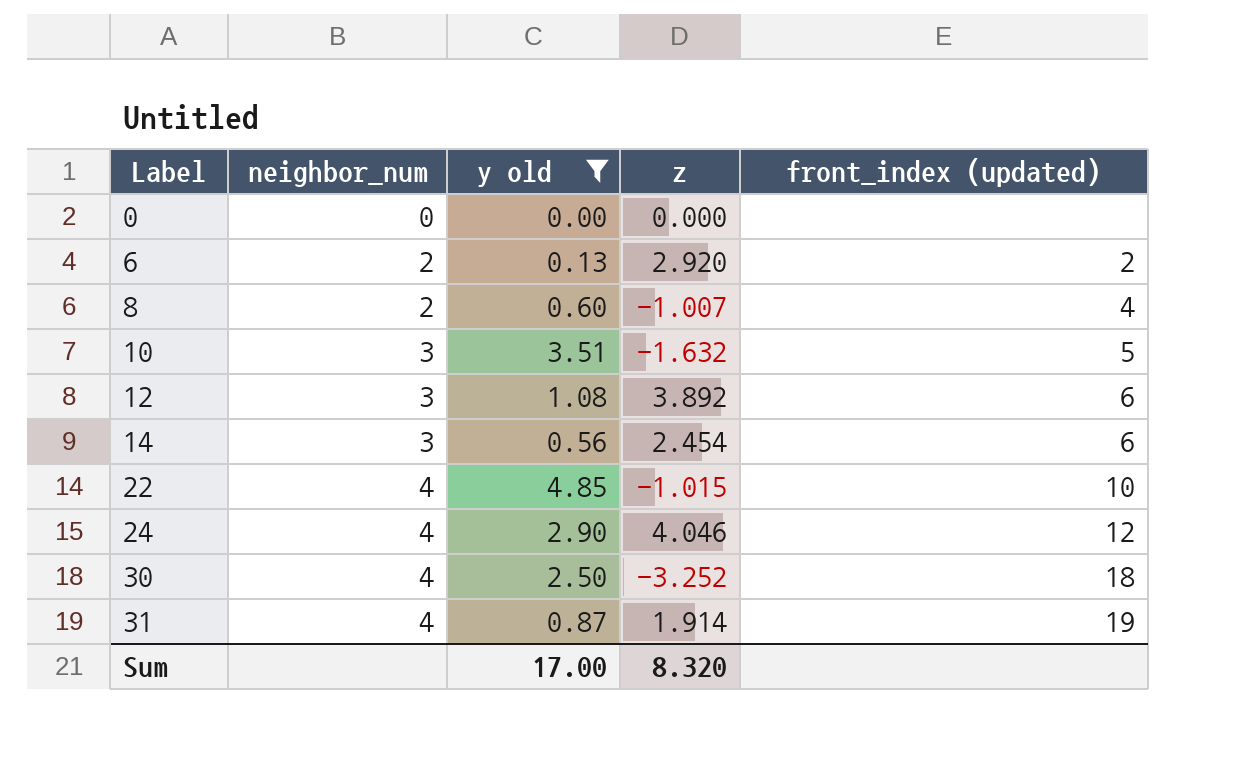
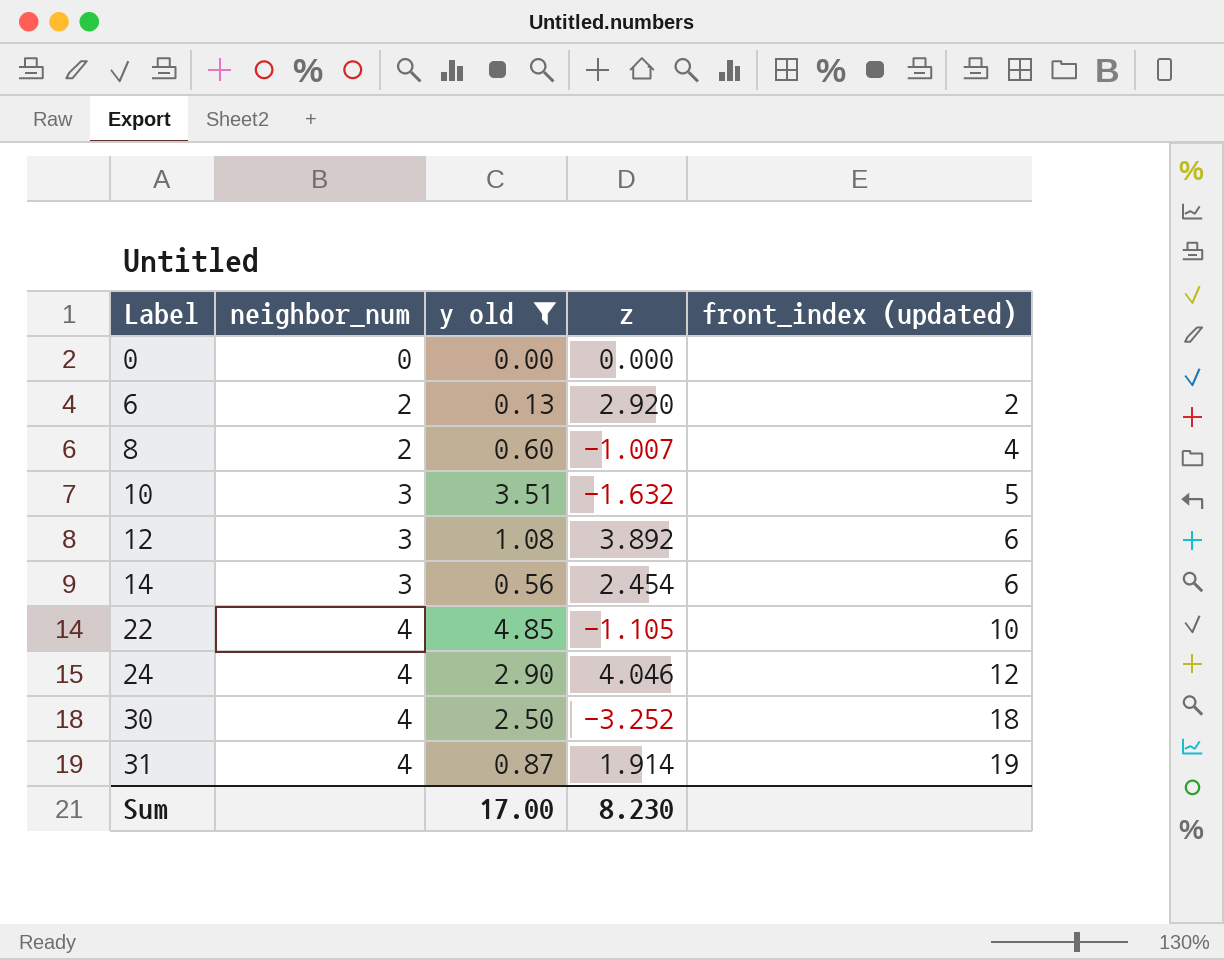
22 | z: -1.015 -> -1.105
Sum | z: 8.320 -> 8.230

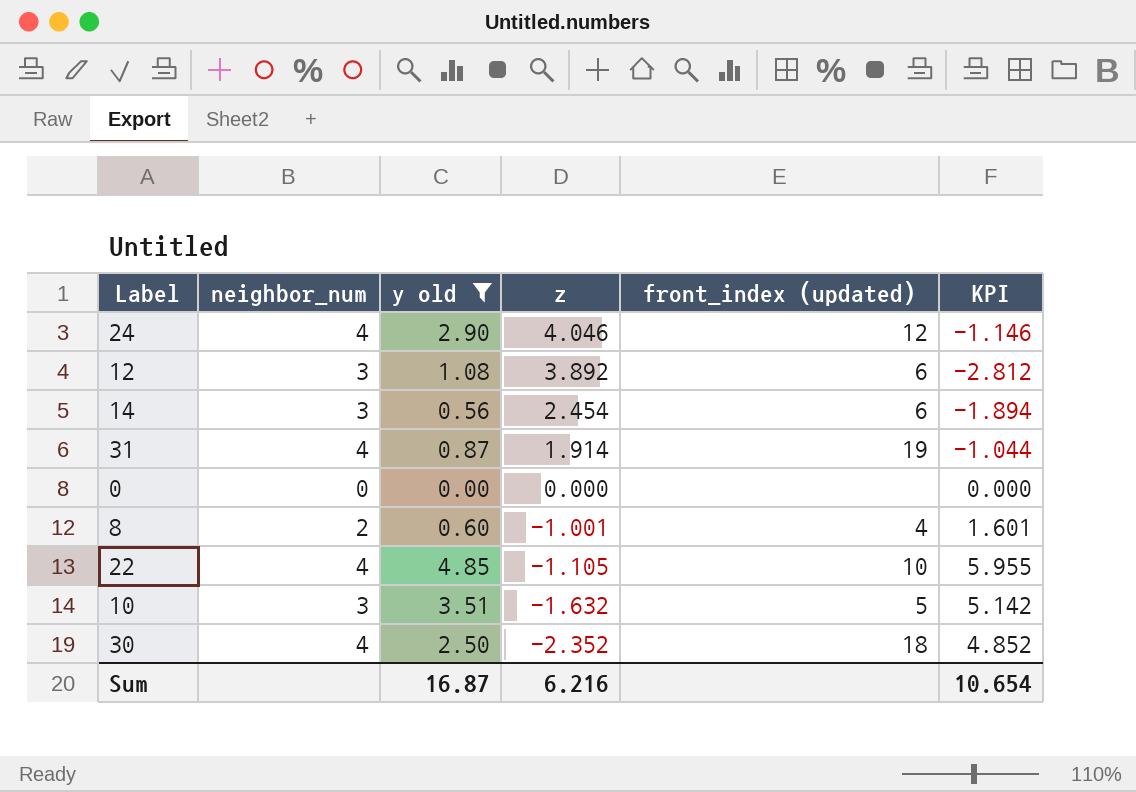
row order: Label ascending -> z descending
column KPI | formula: none -> [y old] - [z]
row 6: 2 | 0.13 | 2.920 | 2 -> none
8 | z: -1.007 -> -1.001
30 | z: -3.252 -> -2.352
Sum | y old: 17.00 -> 16.87
Sum | z: 8.230 -> 6.216

